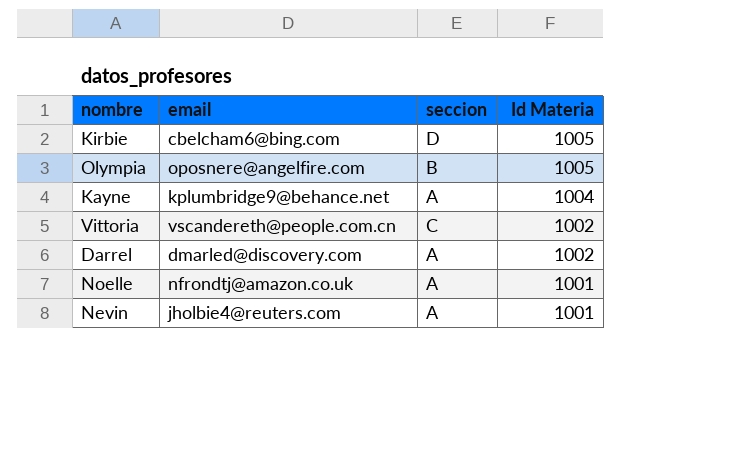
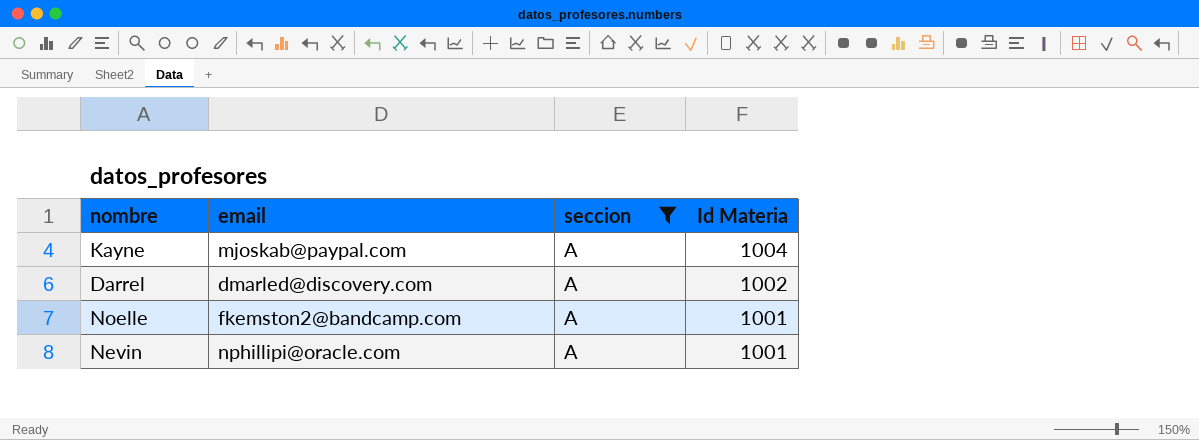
filter: none -> seccion = A
Kayne | email: kplumbridge9@behance.net -> mjoskab@paypal.com
Noelle | email: nfrondtj@amazon.co.uk -> fkemston2@bandcamp.com
Nevin | email: jholbie4@reuters.com -> nphillipi@oracle.com

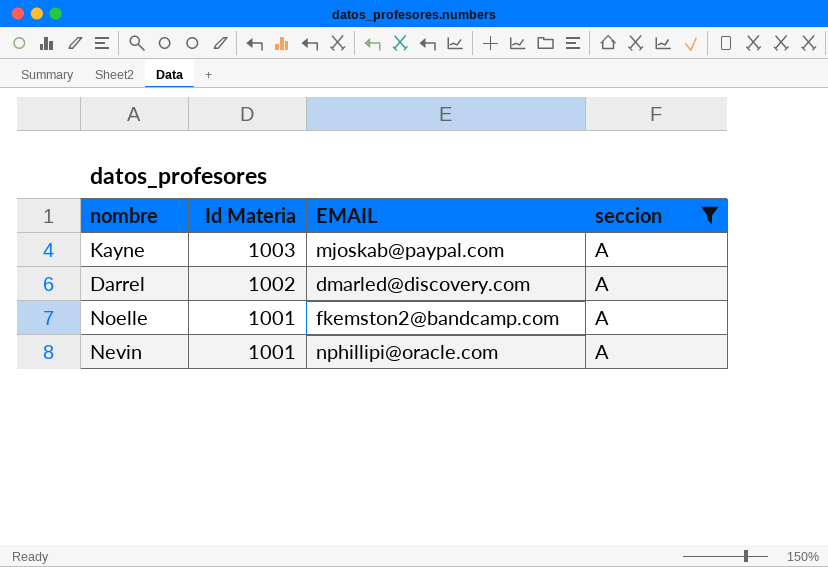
column Id Materia | position: 4 -> 2
column name: email -> EMAIL
Kayne | Id Materia: 1004 -> 1003

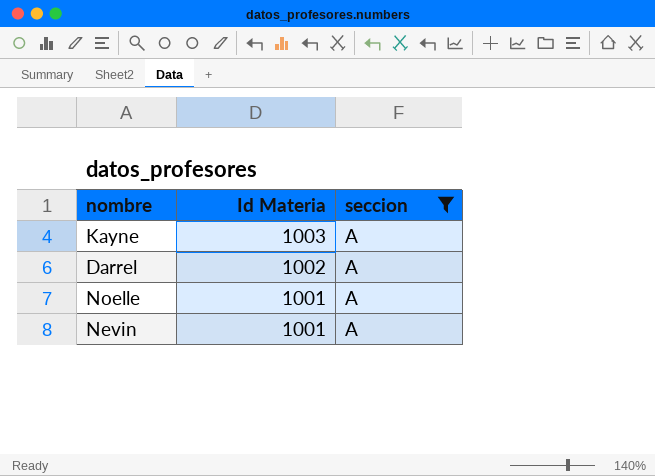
column EMAIL | position: 3 -> none

